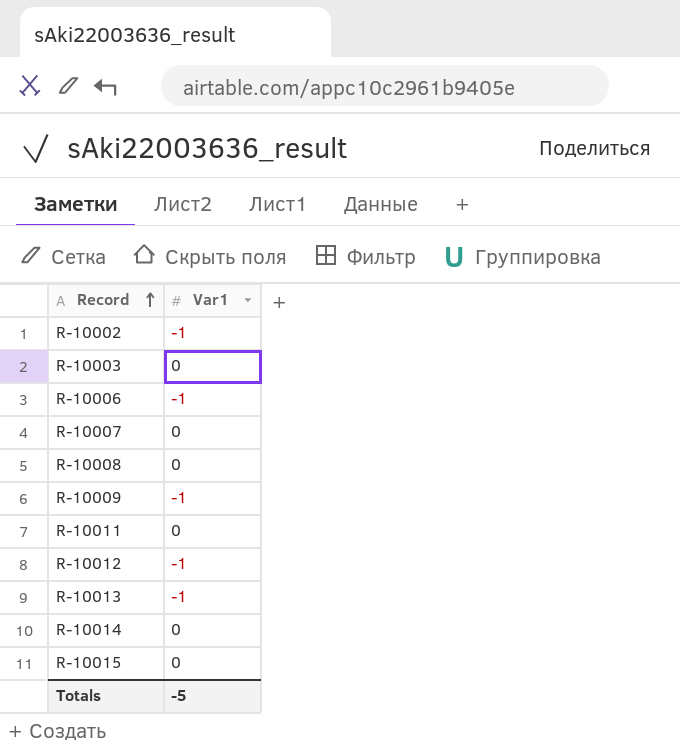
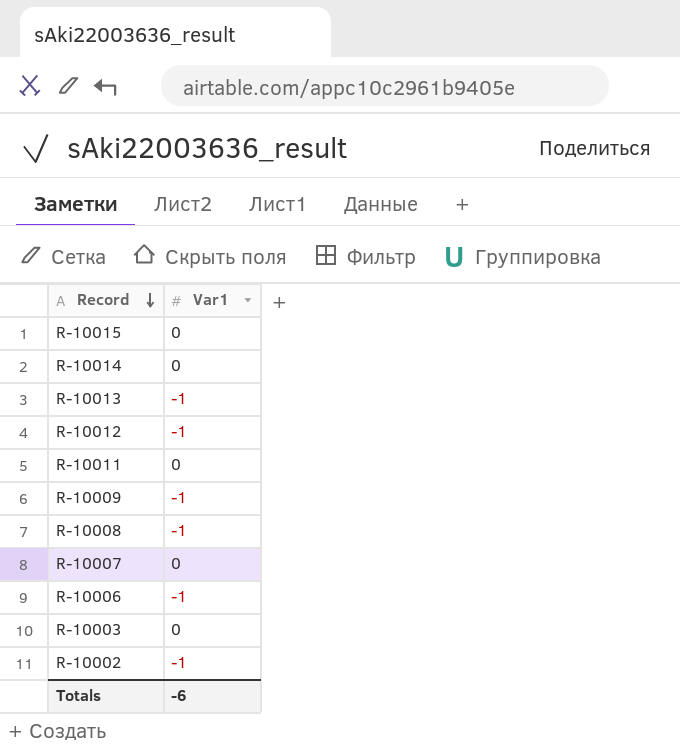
row order: Record ascending -> Record descending
R-10008 | Var1: 0 -> -1
Totals | Var1: -5 -> -6

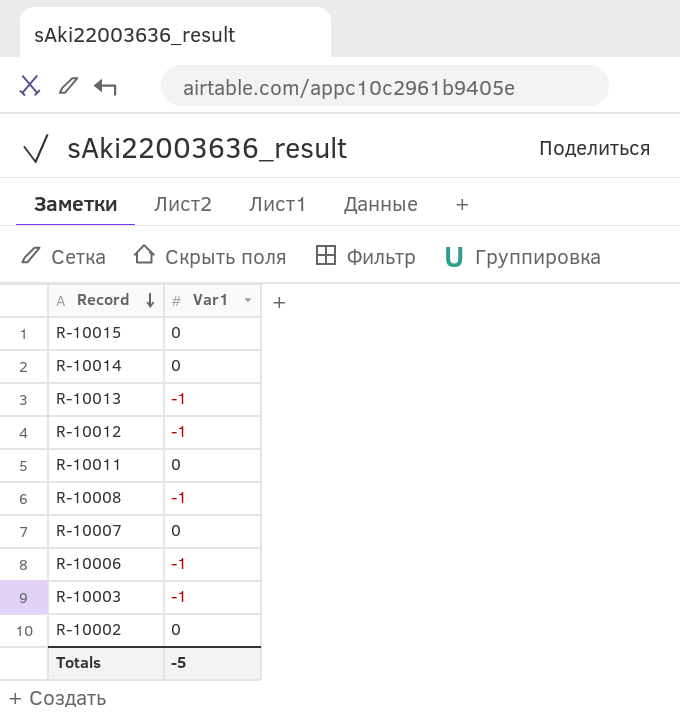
row R-10009: -1 -> none
R-10003 | Var1: 0 -> -1
R-10002 | Var1: -1 -> 0
Totals | Var1: -6 -> -5

